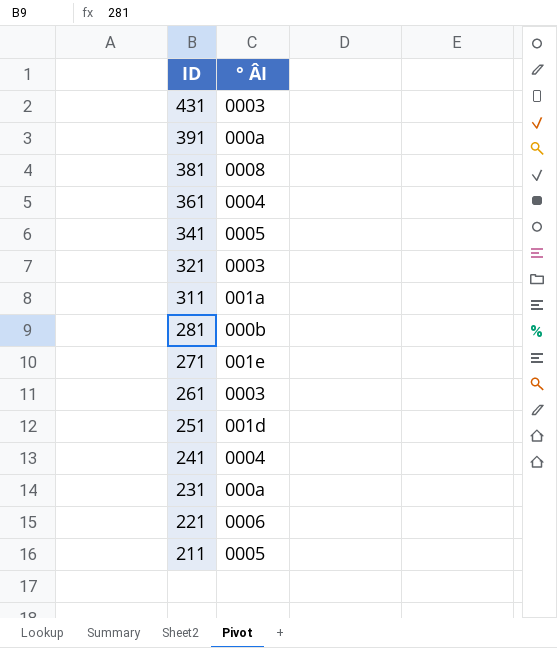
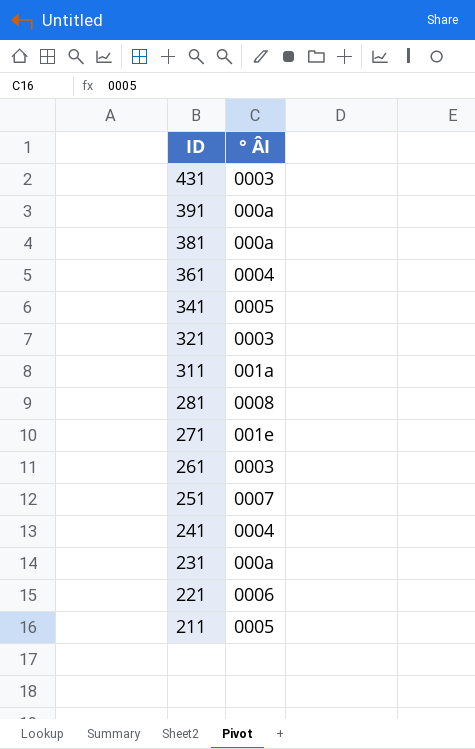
381 | ° ÂI: 0008 -> 000a
281 | ° ÂI: 000b -> 0008
251 | ° ÂI: 001d -> 0007

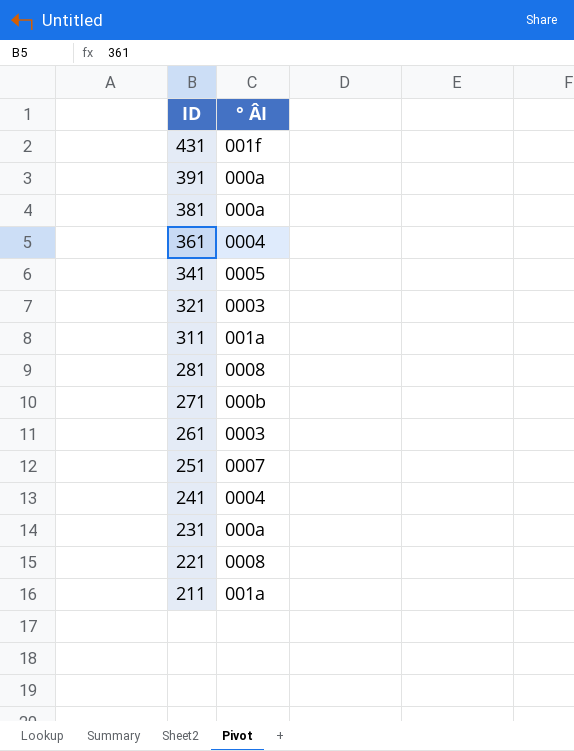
431 | ° ÂI: 0003 -> 001f
271 | ° ÂI: 001e -> 000b
221 | ° ÂI: 0006 -> 0008
211 | ° ÂI: 0005 -> 001a

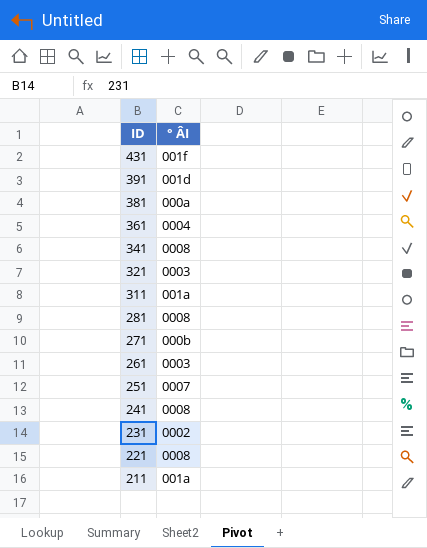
391 | ° ÂI: 000a -> 001d
341 | ° ÂI: 0005 -> 0008
241 | ° ÂI: 0004 -> 0008
231 | ° ÂI: 000a -> 0002

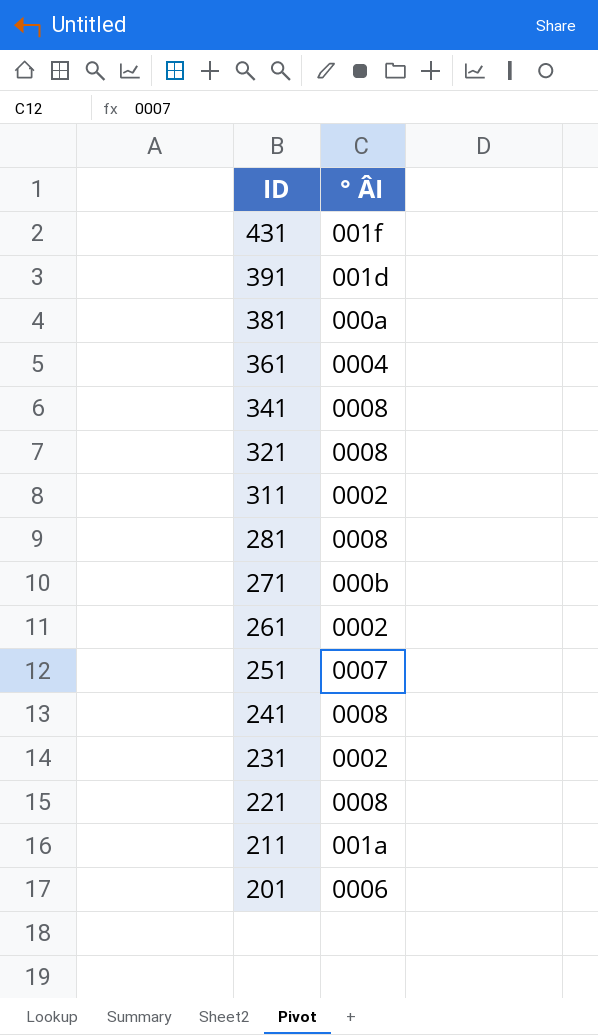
321 | ° ÂI: 0003 -> 0008
311 | ° ÂI: 001a -> 0002
261 | ° ÂI: 0003 -> 0002
row 201: none -> 0006

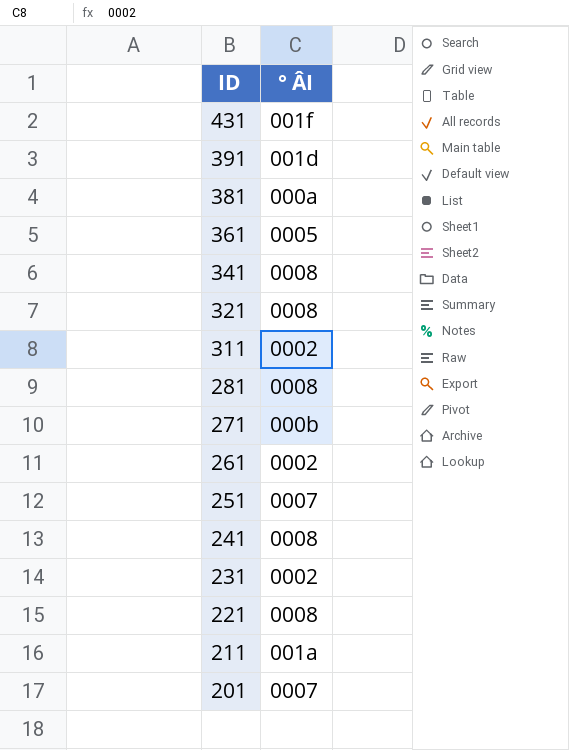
361 | ° ÂI: 0004 -> 0005
201 | ° ÂI: 0006 -> 0007

